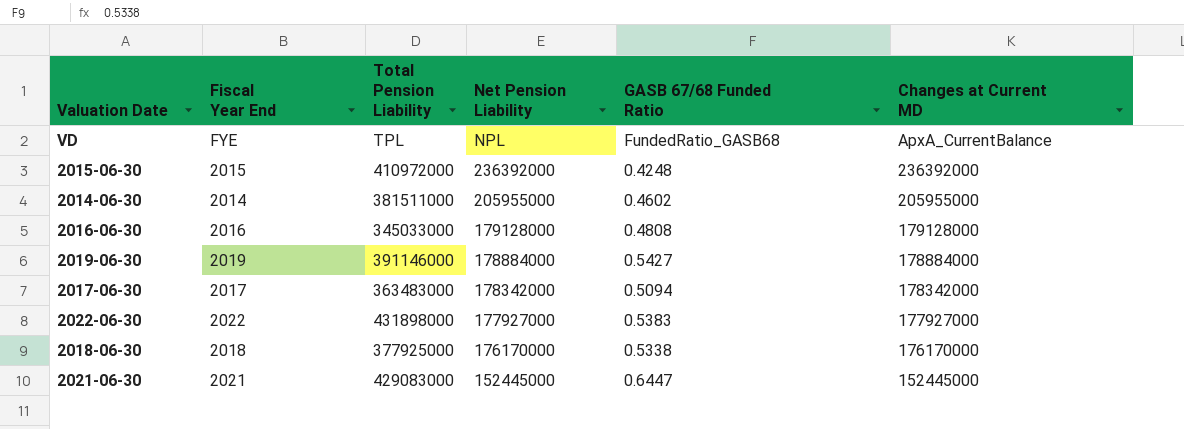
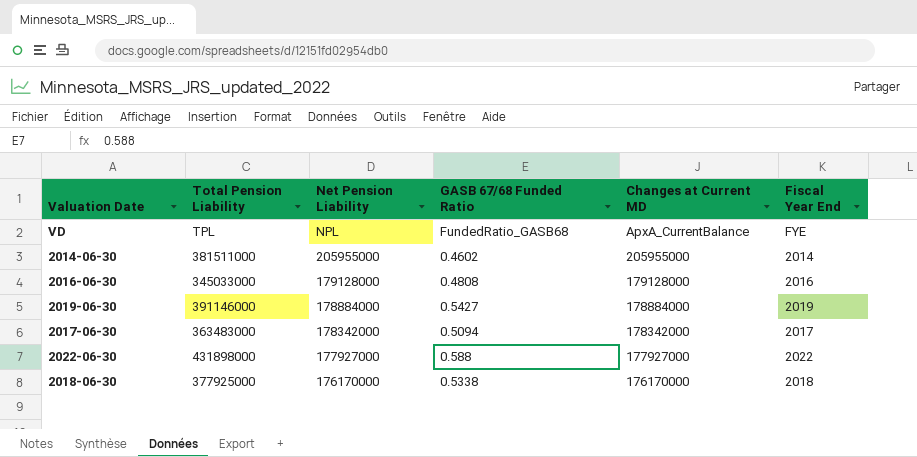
column Fiscal Year End | position: 2 -> 6
row 2015-06-30: 2015 | 410972000 | 236392000 | 0.4248 | 236392000 -> none
row 2021-06-30: 2021 | 429083000 | 152445000 | 0.6447 | 152445000 -> none
2022-06-30 | GASB 67/68 Funded Ratio: 0.5383 -> 0.588

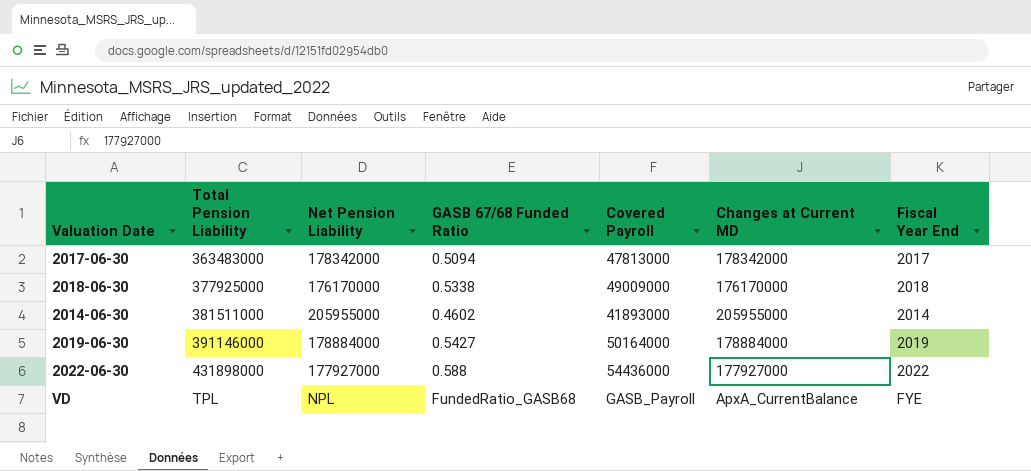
row order: Net Pension Liability descending -> Total Pension Liability ascending
column Covered Payroll | position: none -> 5
row 2016-06-30: 345033000 | 179128000 | 0.4808 | 179128000 | 2016 -> none

